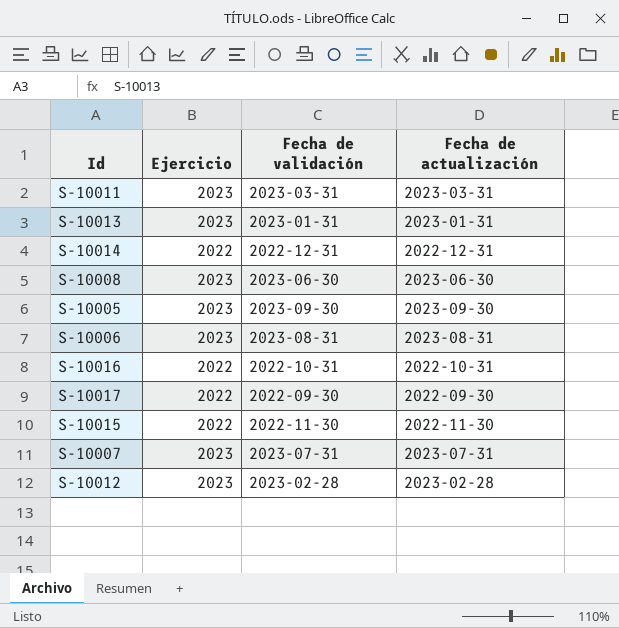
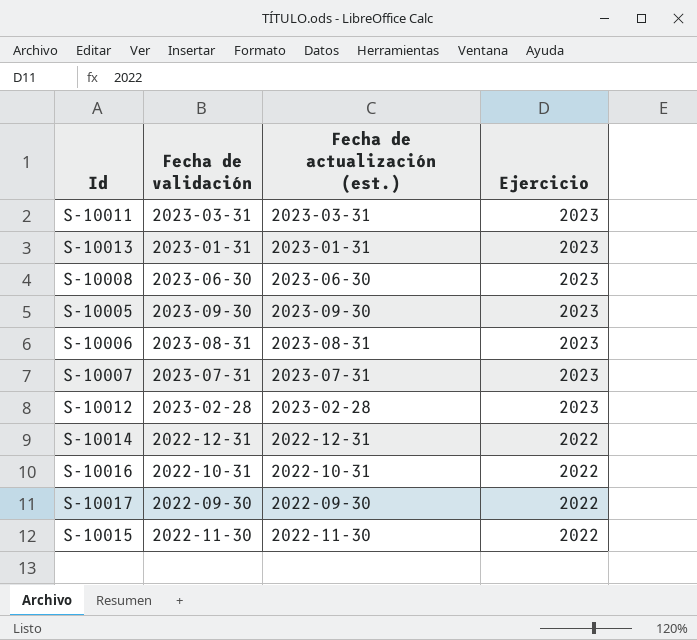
row order: none -> Ejercicio descending
column name: Fecha de actualización -> Fecha de actualización (est.)
column Ejercicio | position: 2 -> 4

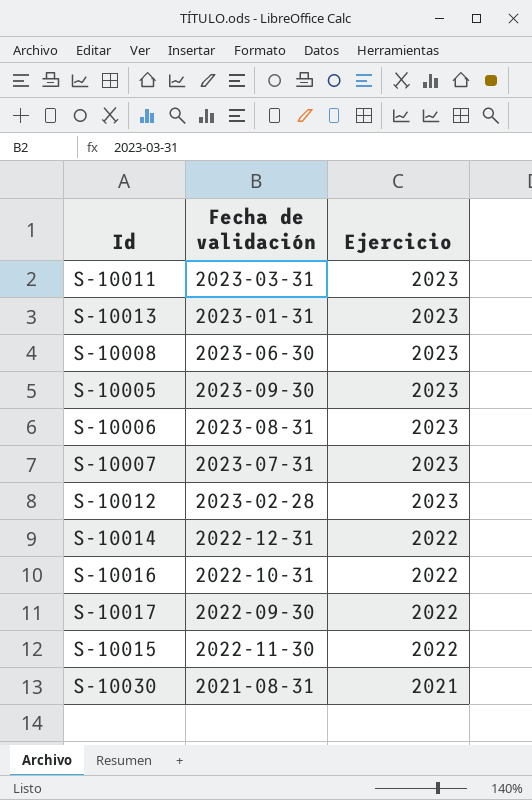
column Fecha de actualización (est.) | position: 3 -> none
row S-10030: none -> 2021-08-31 | 2021

